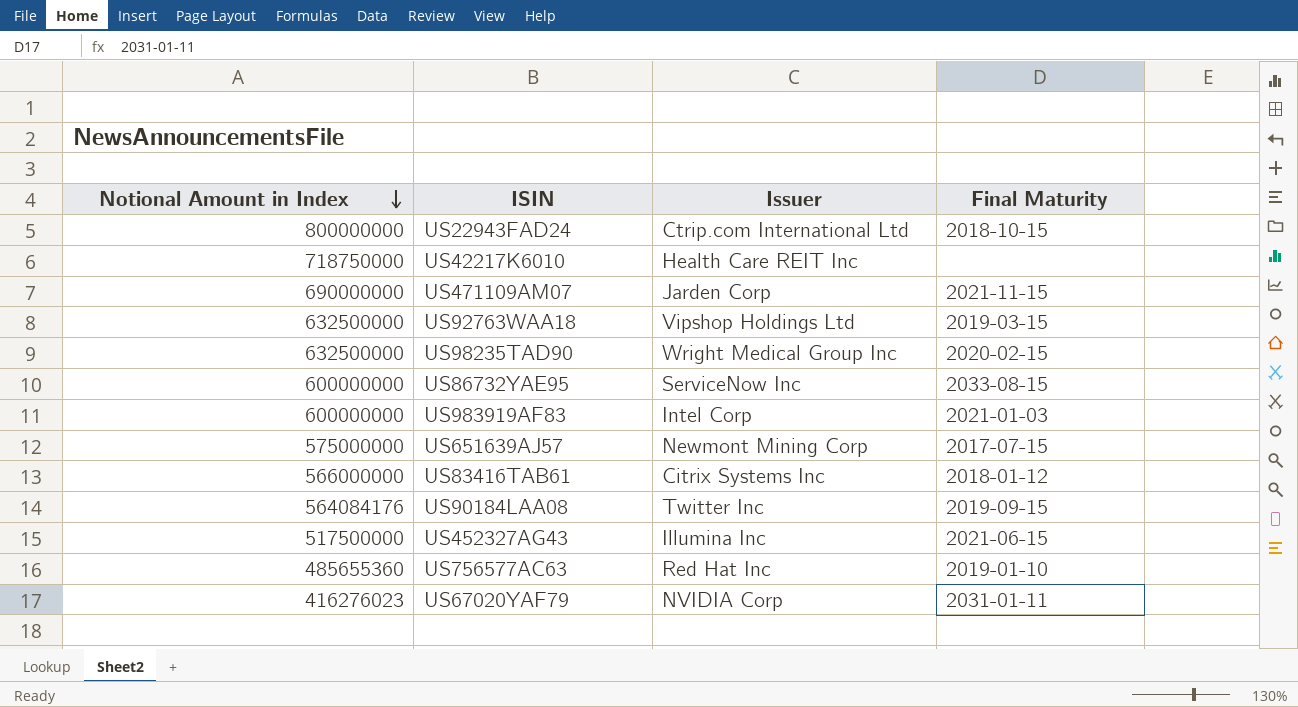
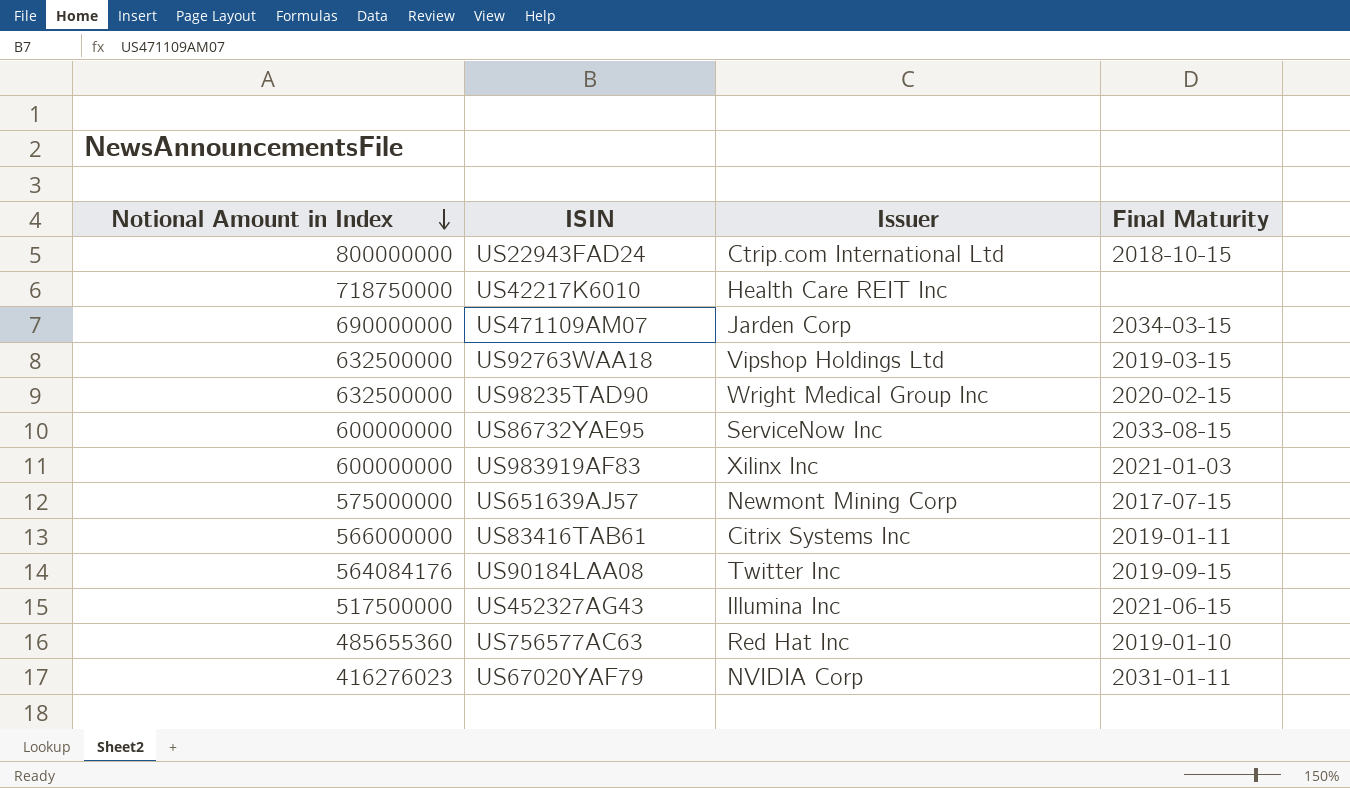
US471109AM07 | Final Maturity: 2021-11-15 -> 2034-03-15
US983919AF83 | Issuer: Intel Corp -> Xilinx Inc
US83416TAB61 | Final Maturity: 2018-01-12 -> 2019-01-11

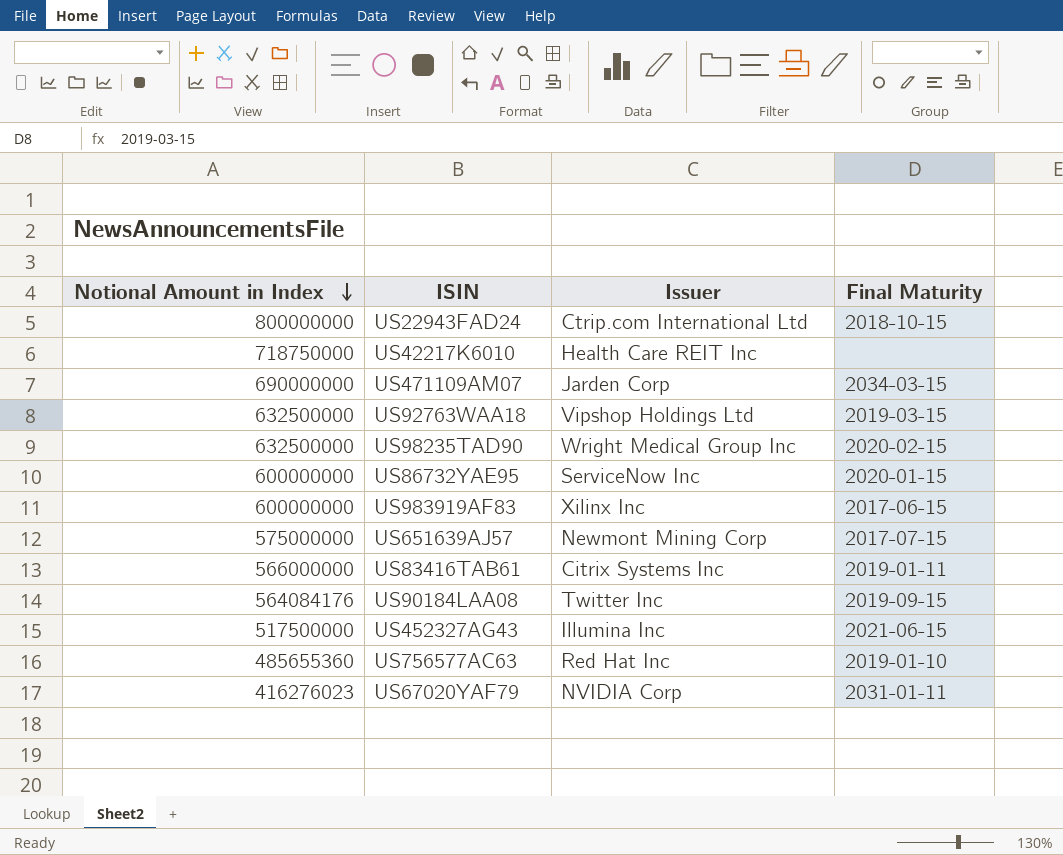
US86732YAE95 | Final Maturity: 2033-08-15 -> 2020-01-15
US983919AF83 | Final Maturity: 2021-01-03 -> 2017-06-15

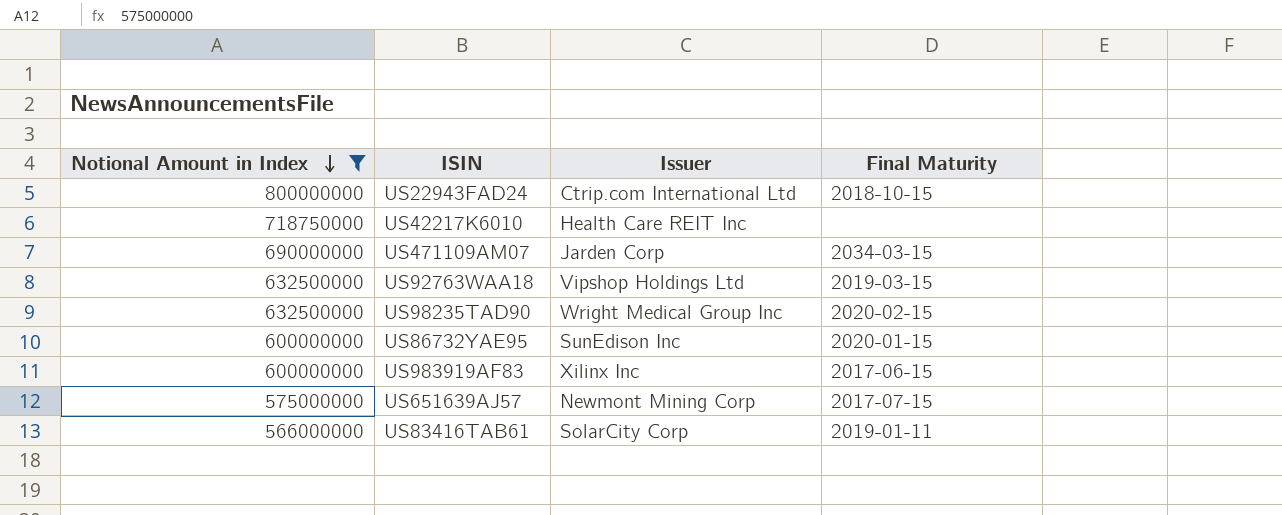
filter: none -> Notional Amount in Index >= 566000000
US86732YAE95 | Issuer: ServiceNow Inc -> SunEdison Inc
US83416TAB61 | Issuer: Citrix Systems Inc -> SolarCity Corp

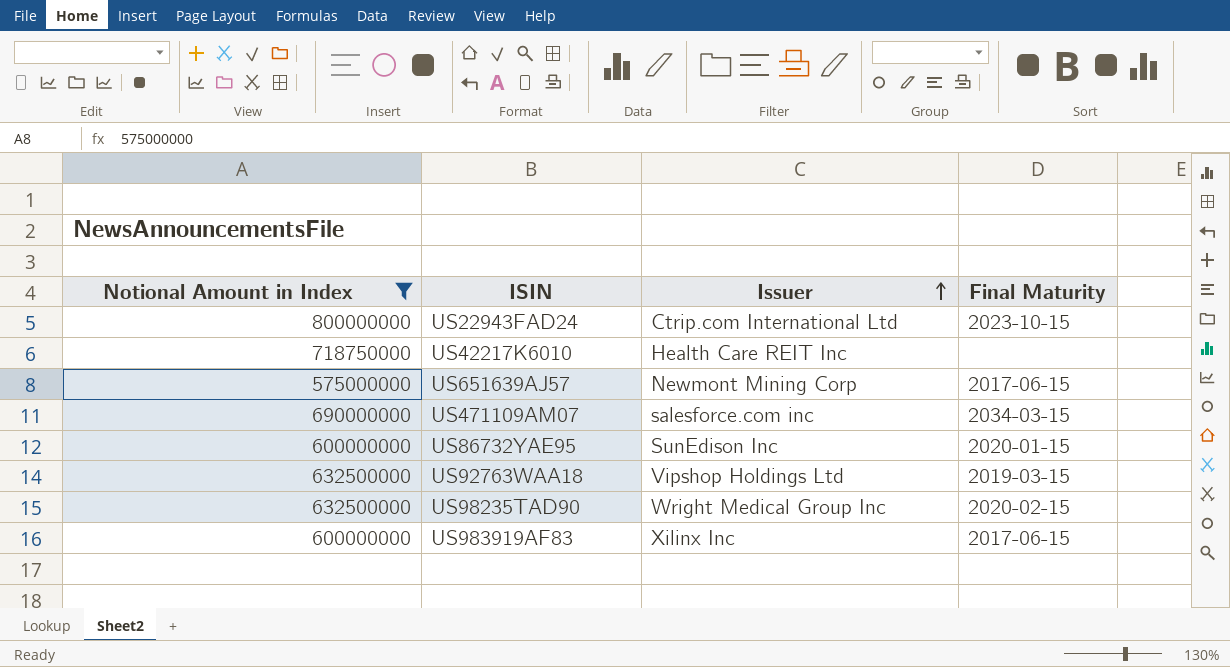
row order: Notional Amount in Index descending -> Issuer ascending
row US83416TAB61: 566000000 | SolarCity Corp | 2019-01-11 -> none
US22943FAD24 | Final Maturity: 2018-10-15 -> 2023-10-15
US651639AJ57 | Final Maturity: 2017-07-15 -> 2017-06-15
US471109AM07 | Issuer: Jarden Corp -> salesforce.com inc

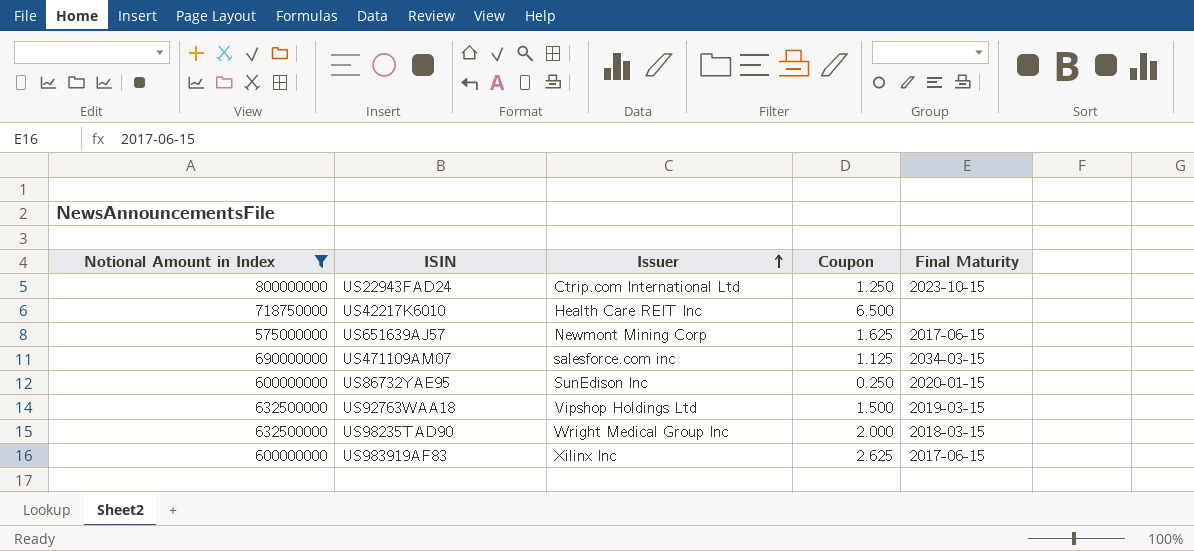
column Coupon | position: none -> 4
US98235TAD90 | Final Maturity: 2020-02-15 -> 2018-03-15

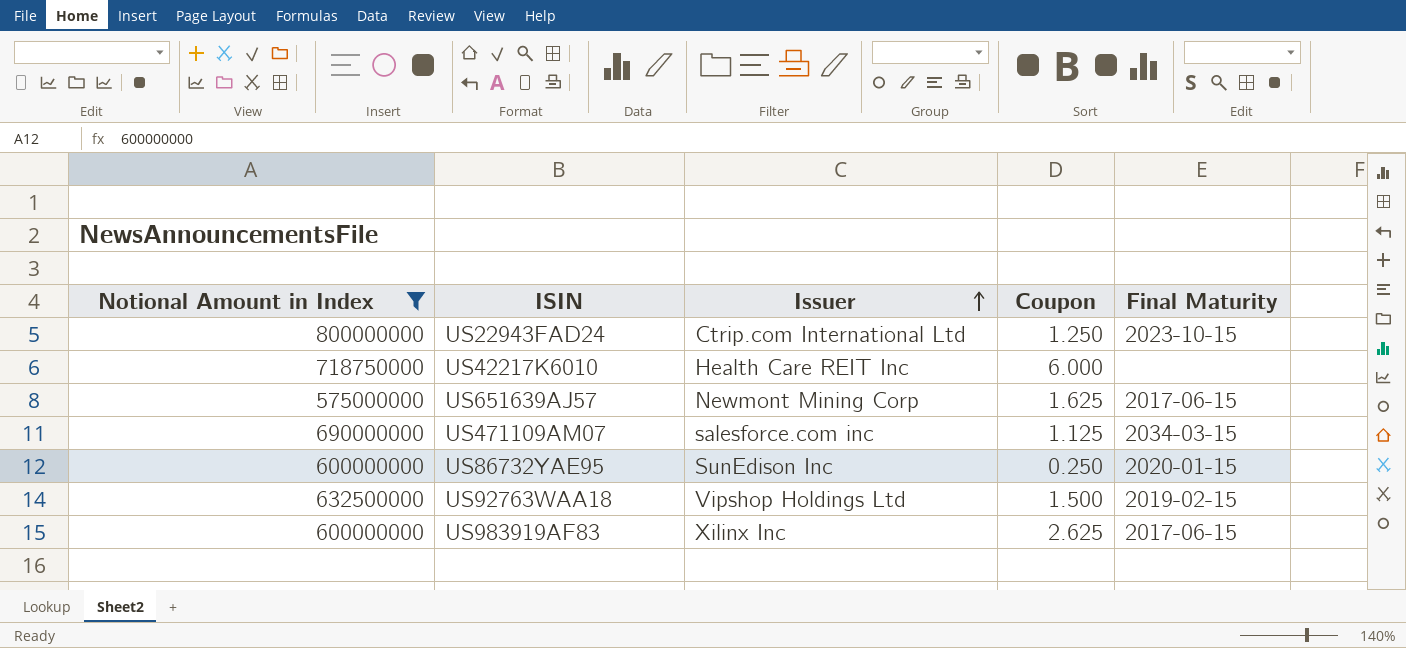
row US98235TAD90: 632500000 | Wright Medical Group Inc | 2.000 | 2018-03-15 -> none
US42217K6010 | Coupon: 6.500 -> 6.000
US92763WAA18 | Final Maturity: 2019-03-15 -> 2019-02-15

